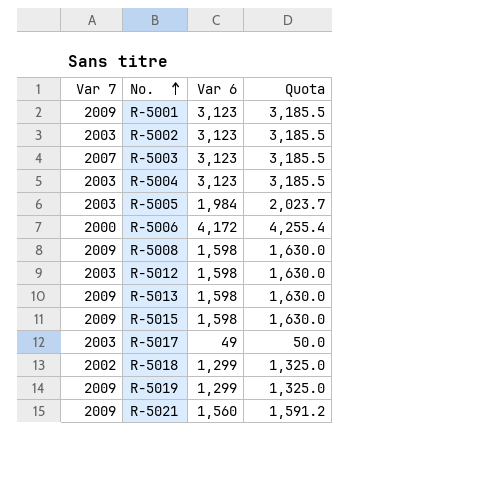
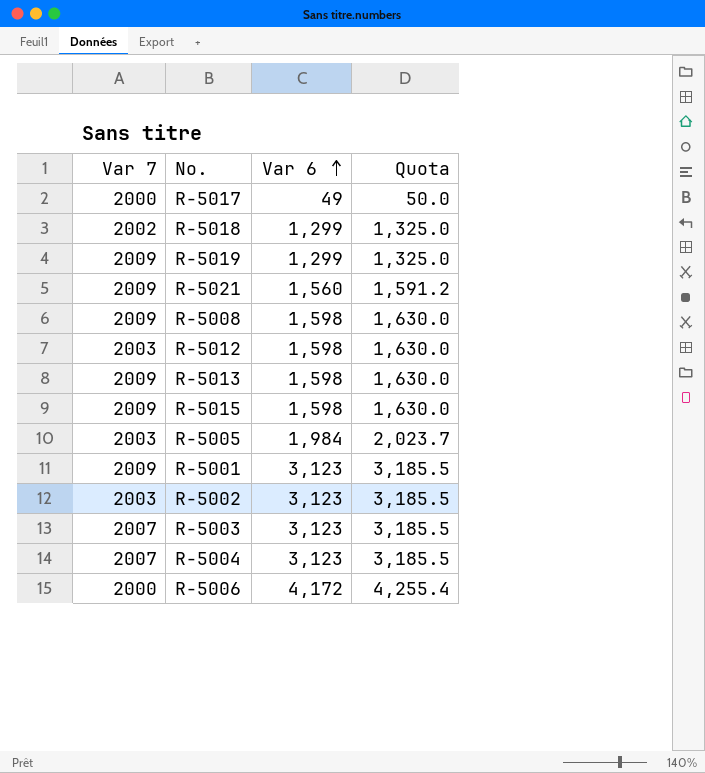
row order: No. ascending -> Var 6 ascending
R-5017 | Var 7: 2003 -> 2000
R-5004 | Var 7: 2003 -> 2007

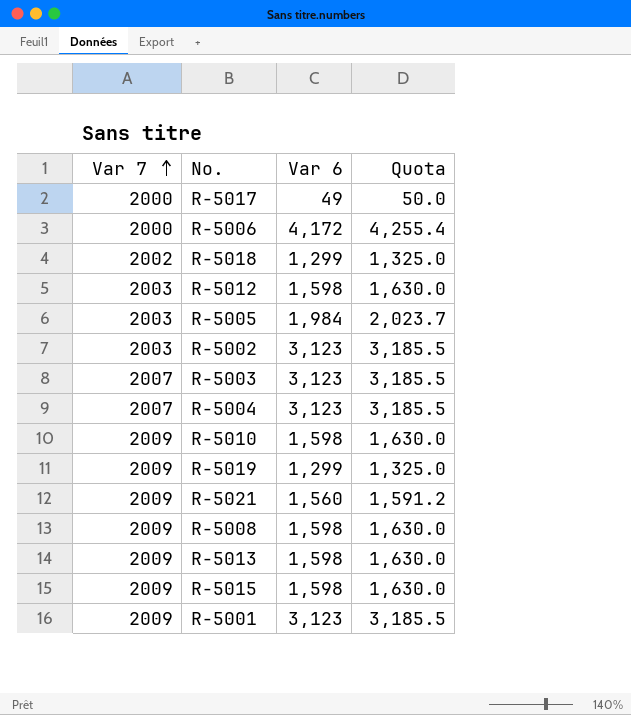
row order: Var 6 ascending -> Var 7 ascending
row R-5010: none -> 2009 | 1,598 | 1,630.0

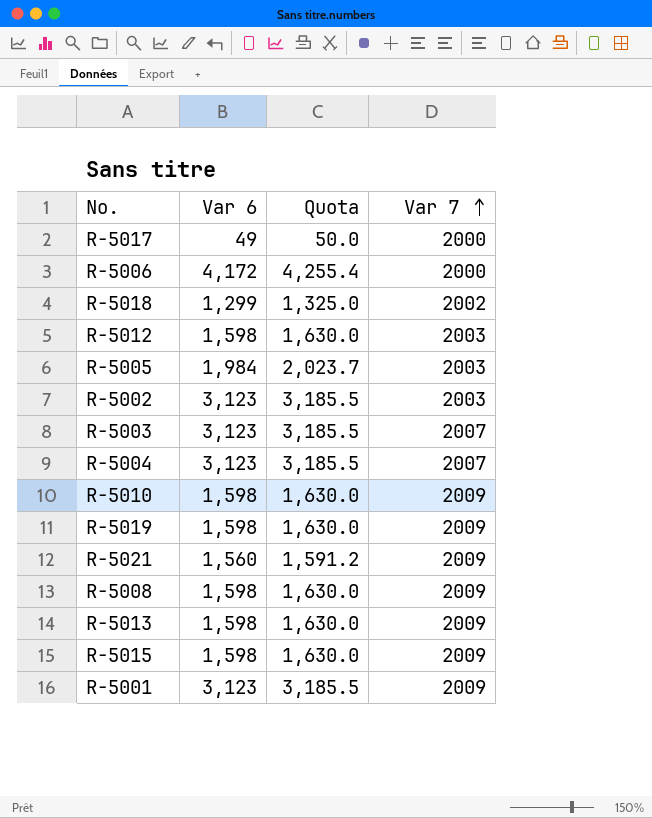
column Var 7 | position: 1 -> 4
R-5019 | Var 6: 1,299 -> 1,598
R-5019 | Quota: 1,325.0 -> 1,630.0

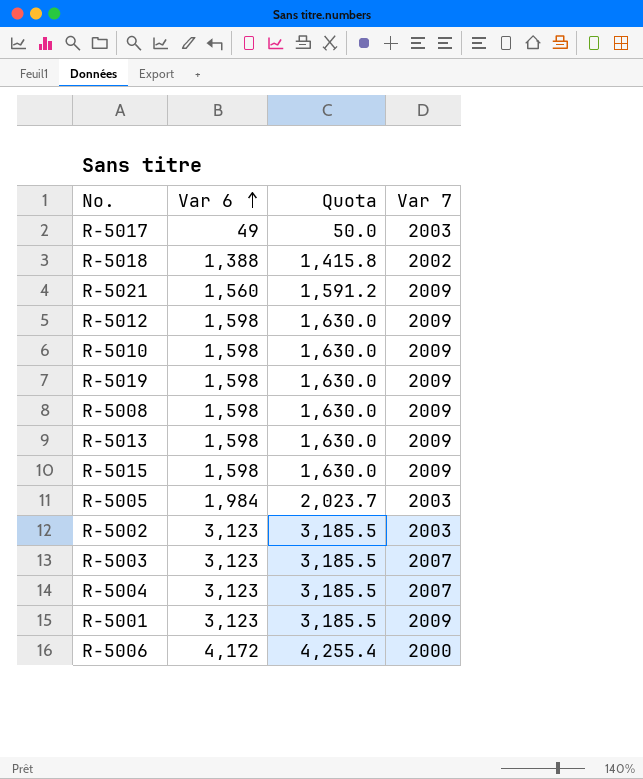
row order: Var 7 ascending -> Var 6 ascending
R-5017 | Var 7: 2000 -> 2003
R-5018 | Var 6: 1,299 -> 1,388
R-5018 | Quota: 1,325.0 -> 1,415.8
R-5012 | Var 7: 2003 -> 2009

